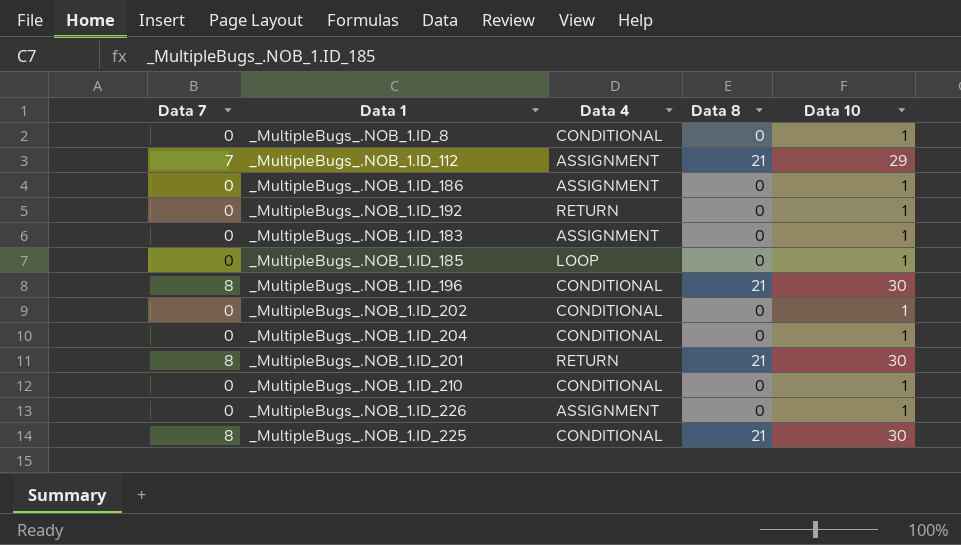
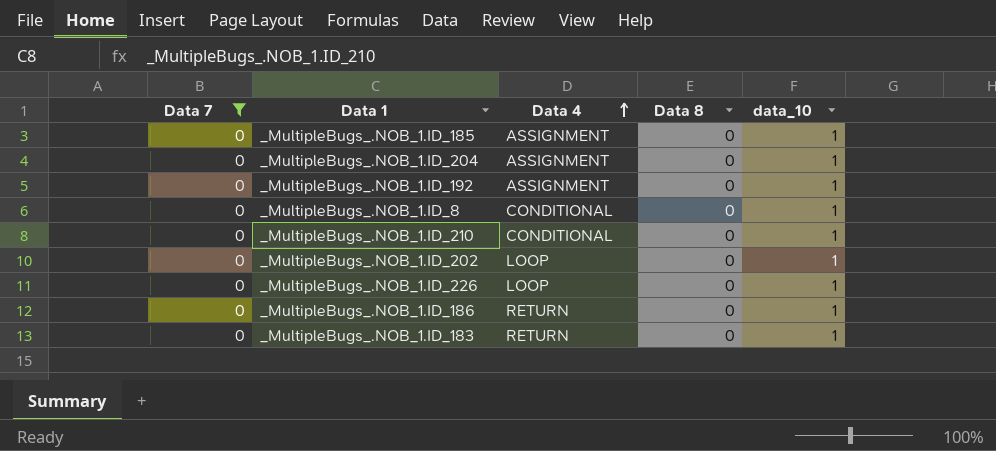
filter: none -> Data 7 = 0
row order: none -> Data 4 ascending
column name: Data 10 -> data_10
_MultipleBugs_.NOB_1.ID_185 | Data 4: LOOP -> ASSIGNMENT
_MultipleBugs_.NOB_1.ID_204 | Data 4: CONDITIONAL -> ASSIGNMENT
_MultipleBugs_.NOB_1.ID_192 | Data 4: RETURN -> ASSIGNMENT
_MultipleBugs_.NOB_1.ID_202 | Data 4: CONDITIONAL -> LOOP
_MultipleBugs_.NOB_1.ID_226 | Data 4: ASSIGNMENT -> LOOP
_MultipleBugs_.NOB_1.ID_186 | Data 4: ASSIGNMENT -> RETURN
_MultipleBugs_.NOB_1.ID_183 | Data 4: ASSIGNMENT -> RETURN

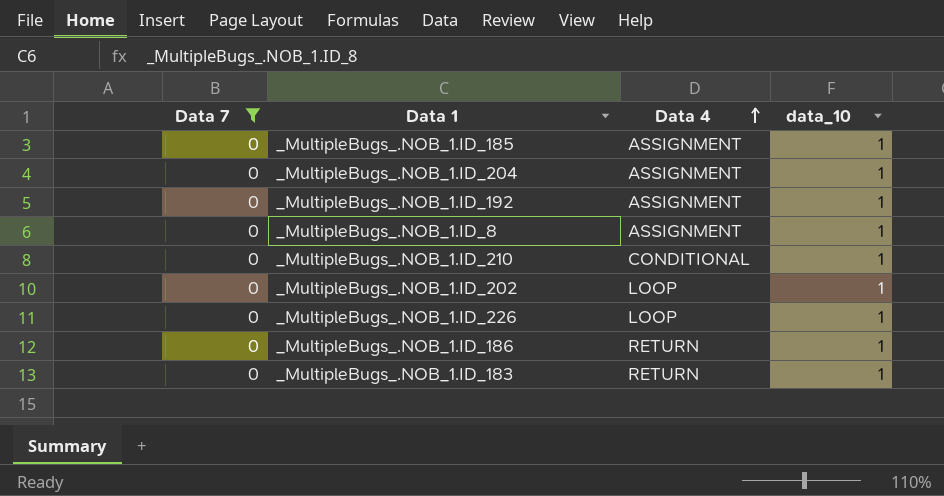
column Data 8 | position: 4 -> none
_MultipleBugs_.NOB_1.ID_8 | Data 4: CONDITIONAL -> ASSIGNMENT

